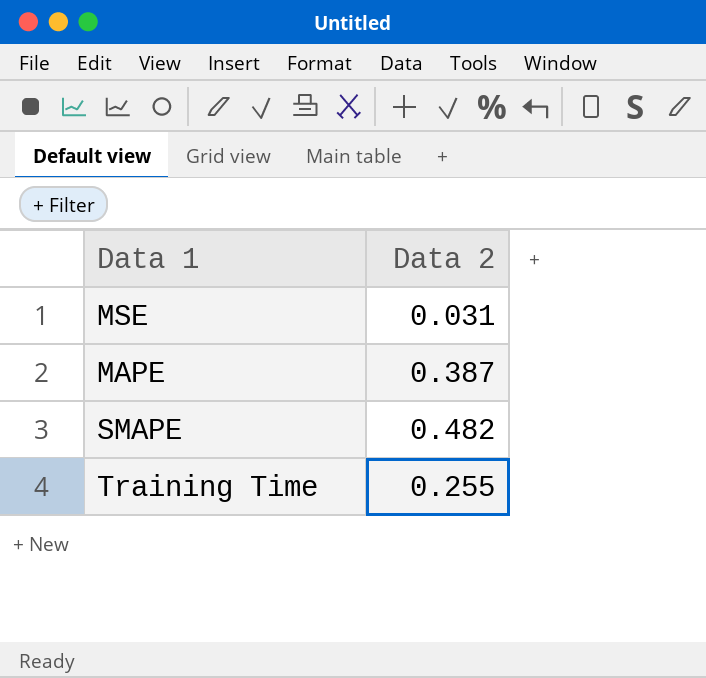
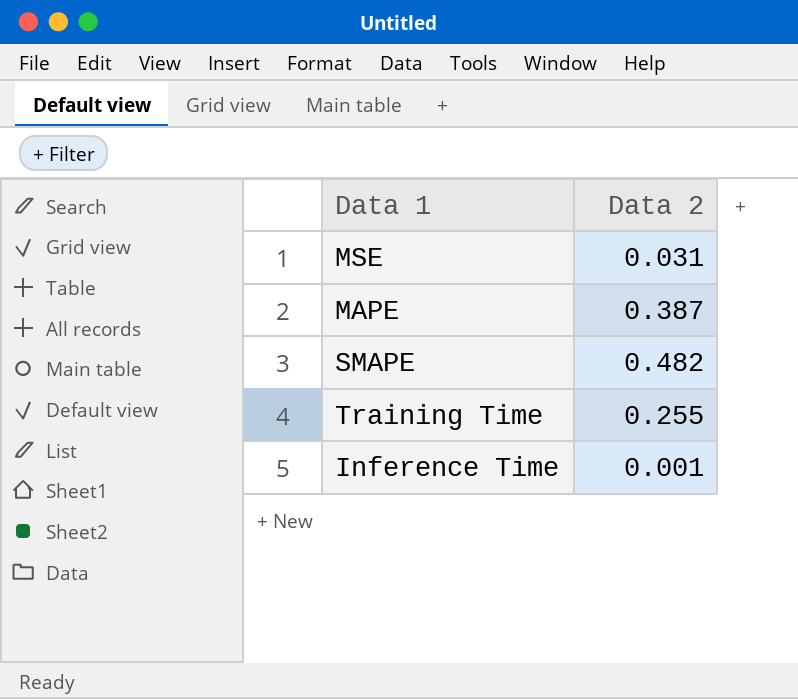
row Inference Time: none -> 0.001

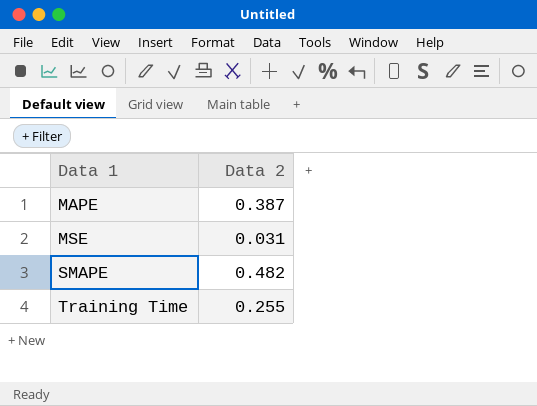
row order: none -> Data 1 ascending
row Inference Time: 0.001 -> none

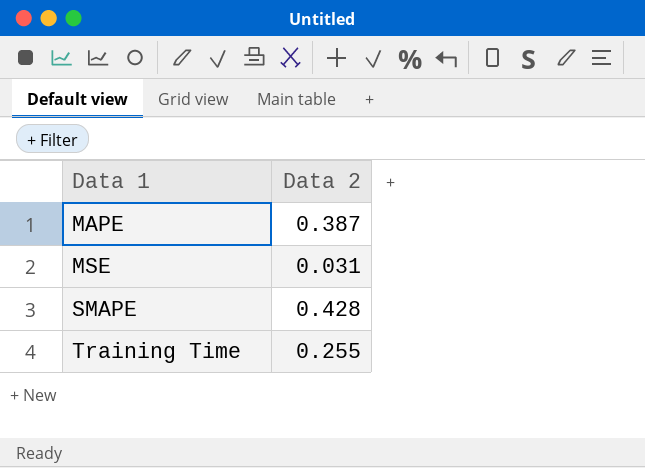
SMAPE | Data 2: 0.482 -> 0.428

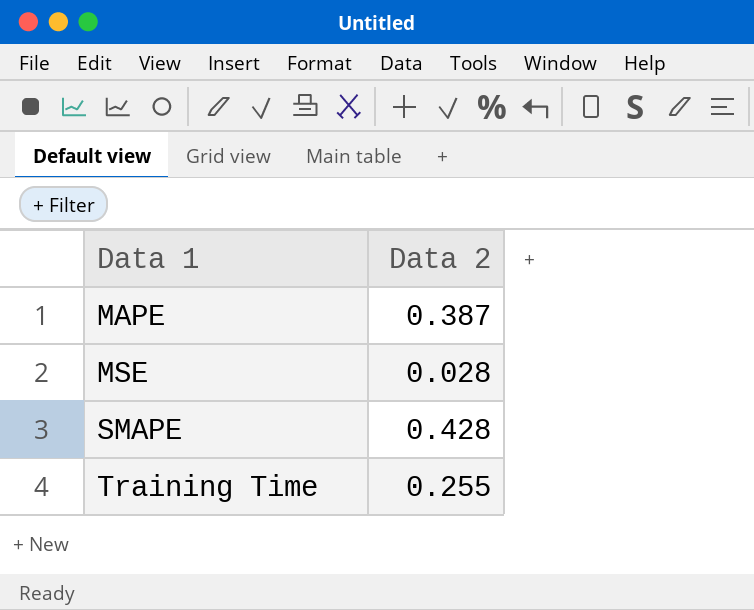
MSE | Data 2: 0.031 -> 0.028

